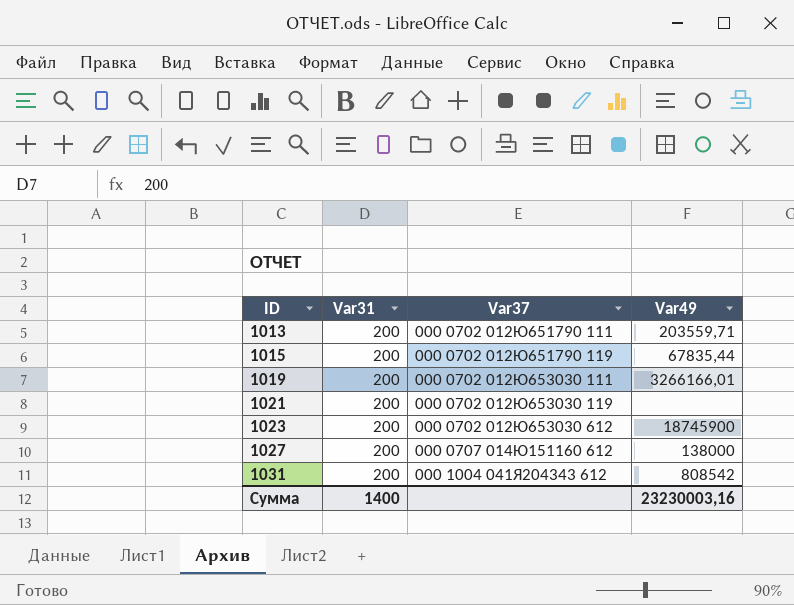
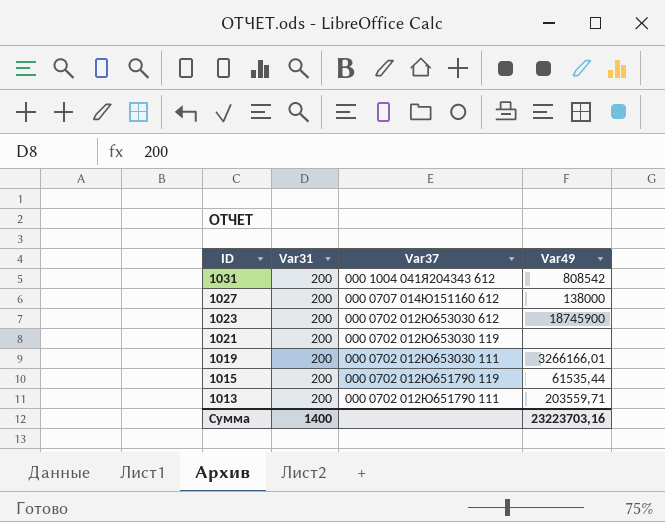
row order: ID ascending -> ID descending
1015 | Var49: 67835,44 -> 61535,44
Сумма | Var49: 23230003,16 -> 23223703,16

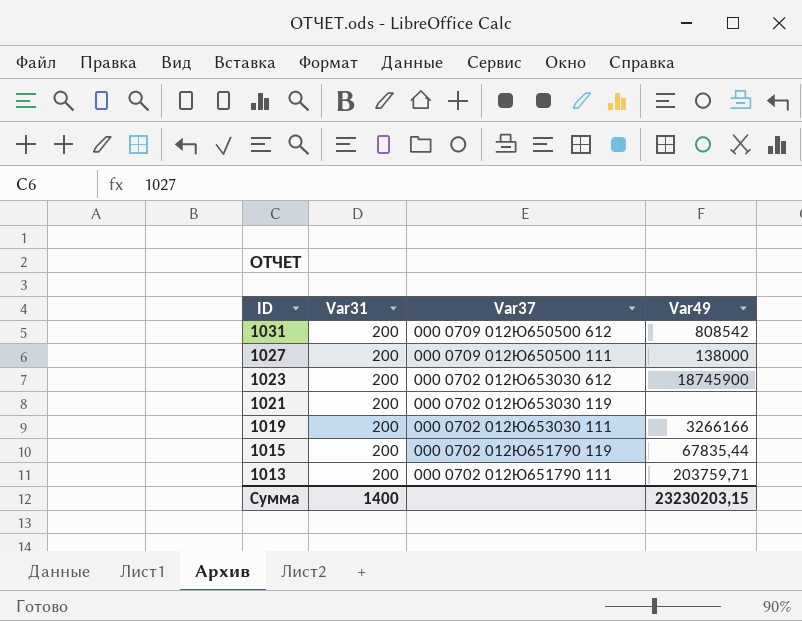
1031 | Var37: 000 1004 041Я204343 612 -> 000 0709 012Ю650500 612
1027 | Var37: 000 0707 014Ю151160 612 -> 000 0709 012Ю650500 111
1019 | Var49: 3266166,01 -> 3266166
1015 | Var49: 61535,44 -> 67835,44
1013 | Var49: 203559,71 -> 203759,71
Сумма | Var49: 23223703,16 -> 23230203,15

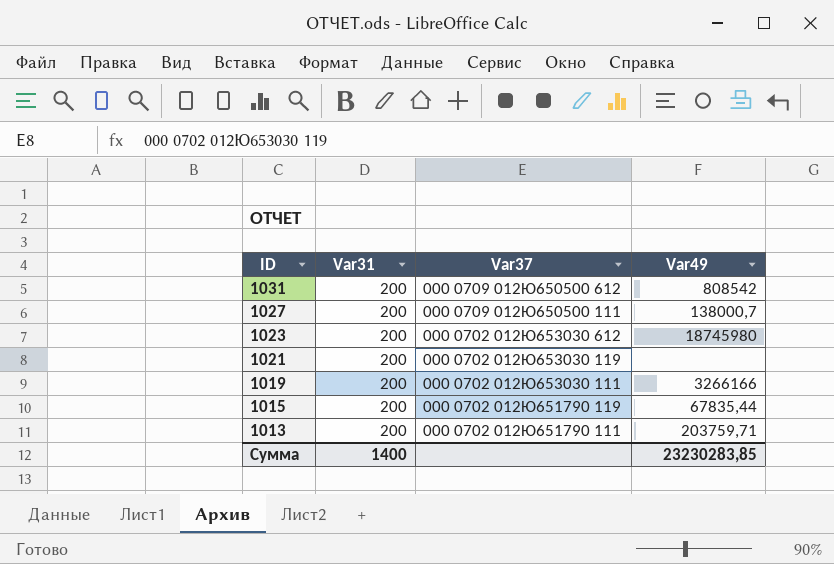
1027 | Var49: 138000 -> 138000,7
1023 | Var49: 18745900 -> 18745980
Сумма | Var49: 23230203,15 -> 23230283,85

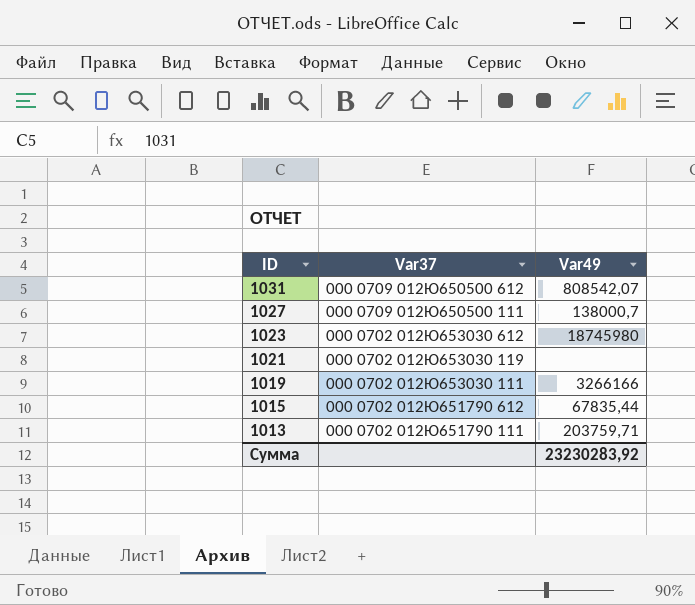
column Var31 | position: 2 -> none
1031 | Var49: 808542 -> 808542,07
1015 | Var37: 000 0702 012Ю651790 119 -> 000 0702 012Ю651790 612
Сумма | Var49: 23230283,85 -> 23230283,92

